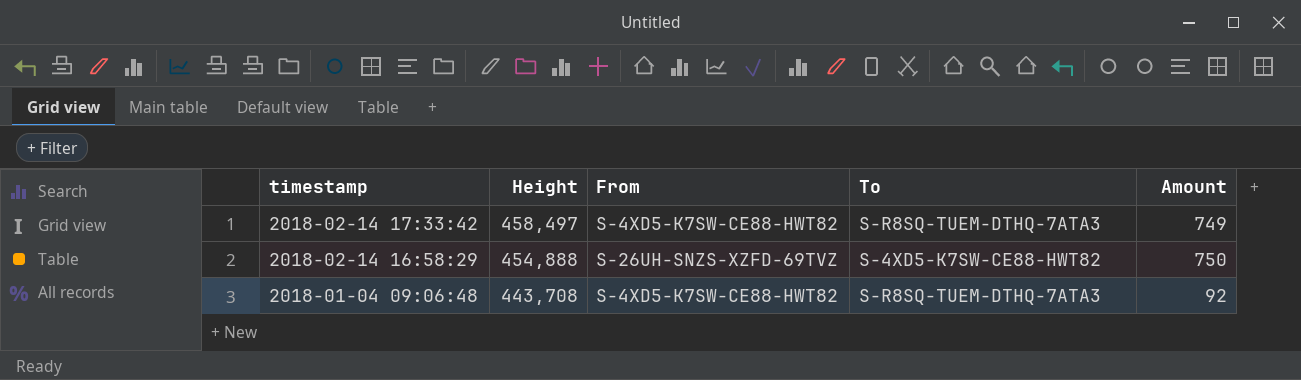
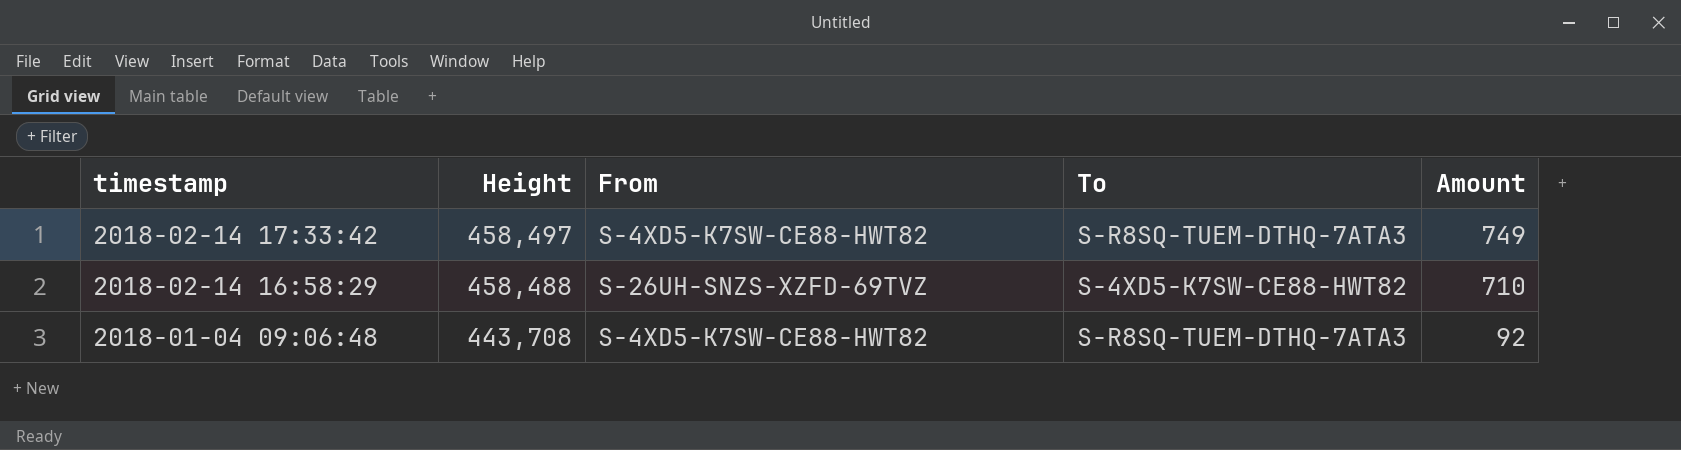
2018-02-14 16:58:29 | Height: 454,888 -> 458,488
2018-02-14 16:58:29 | Amount: 750 -> 710

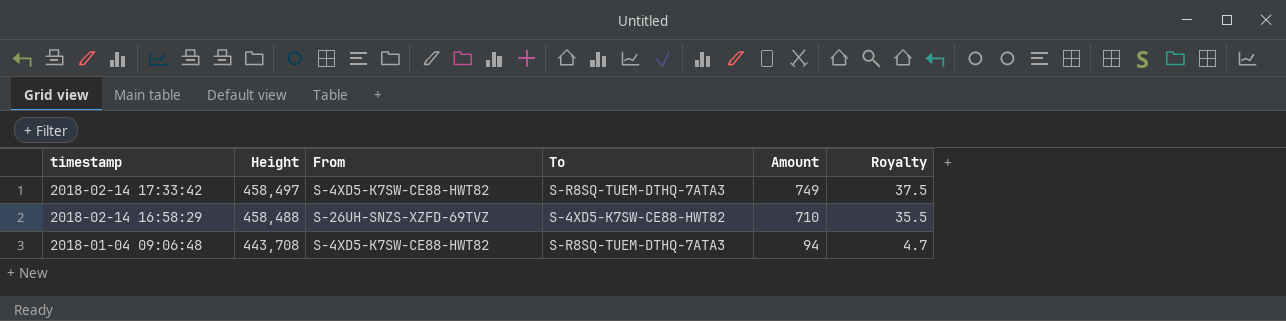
column Royalty | formula: none -> [Amount] * 0.05
2018-01-04 09:06:48 | Amount: 92 -> 94

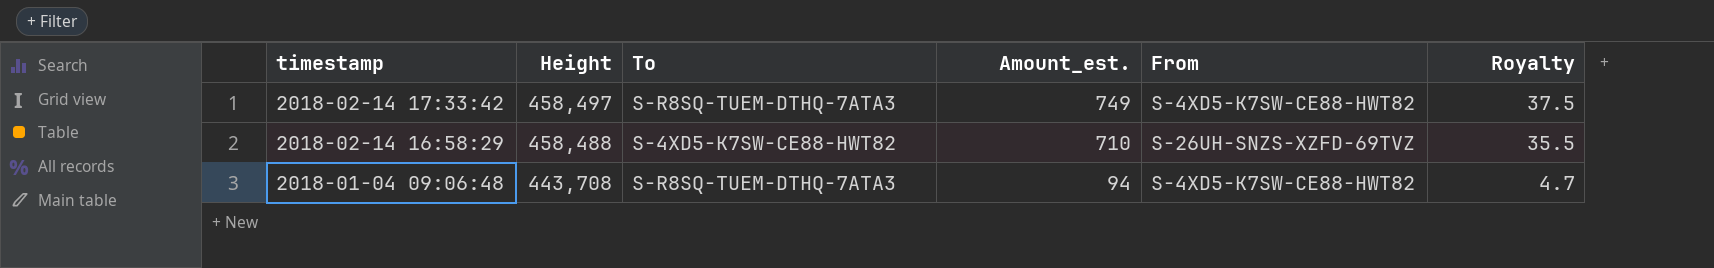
column name: Amount -> Amount_est.
column From | position: 3 -> 5

